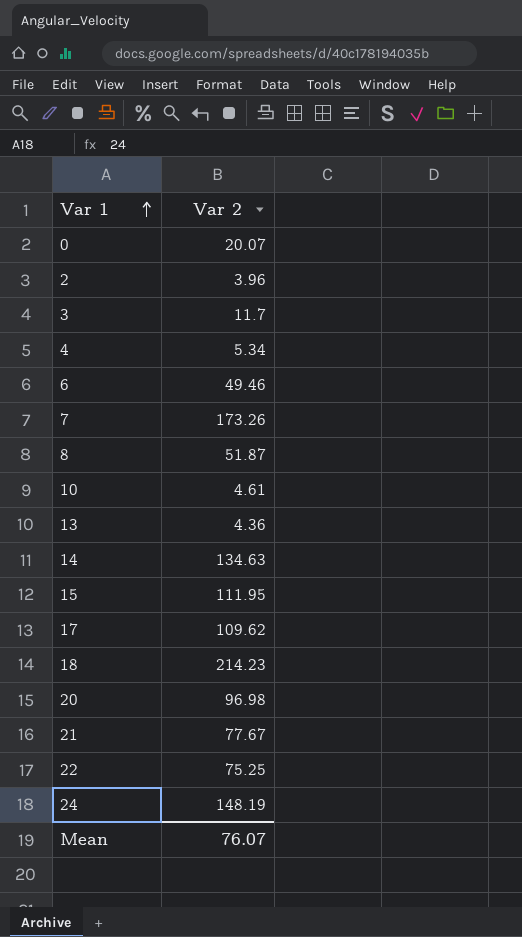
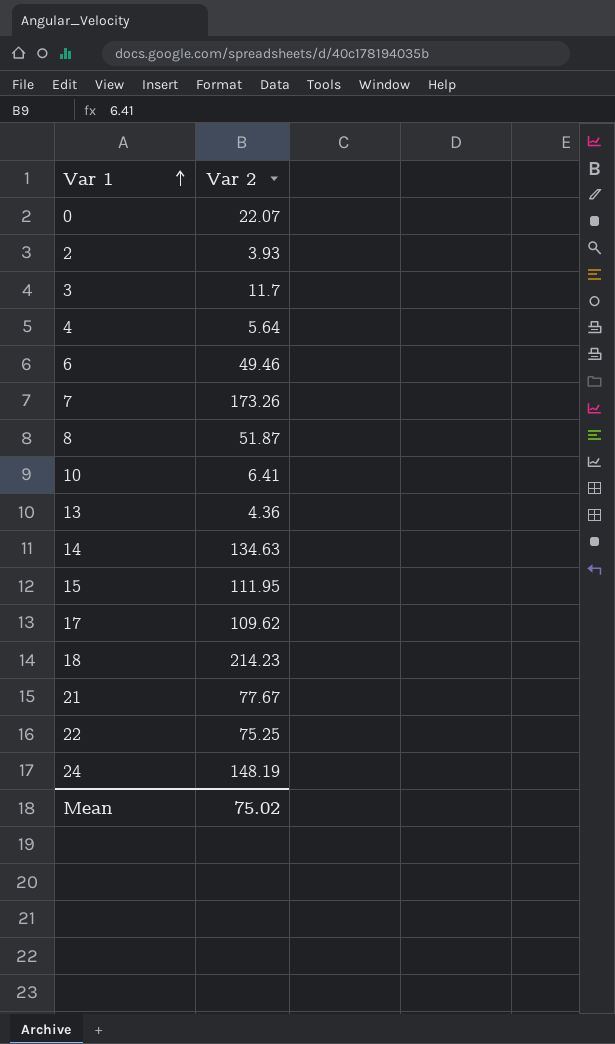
row 20: 96.98 -> none
0 | Var 2: 20.07 -> 22.07
2 | Var 2: 3.96 -> 3.93
4 | Var 2: 5.34 -> 5.64
10 | Var 2: 4.61 -> 6.41
Mean | Var 2: 76.07 -> 75.02

